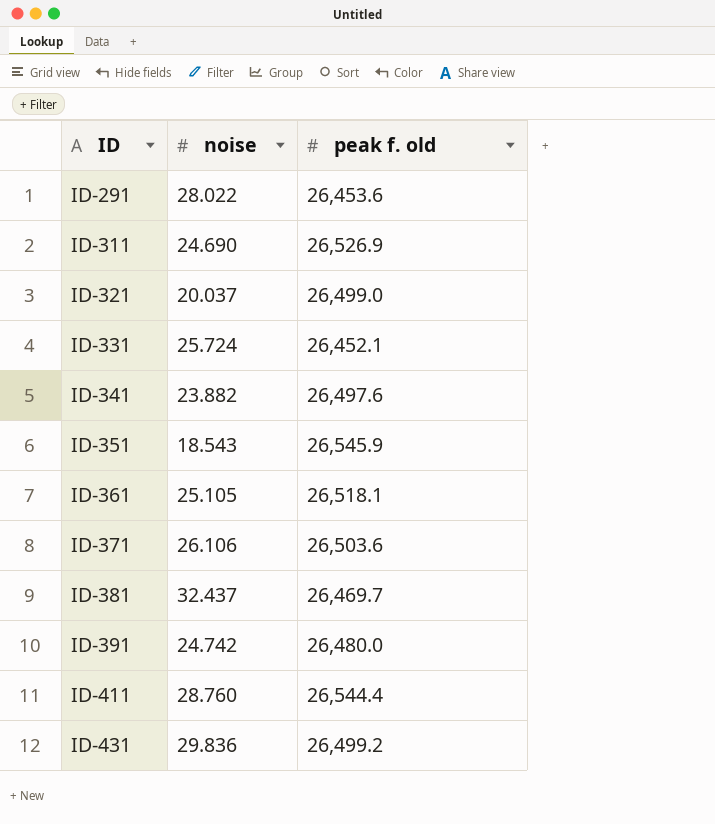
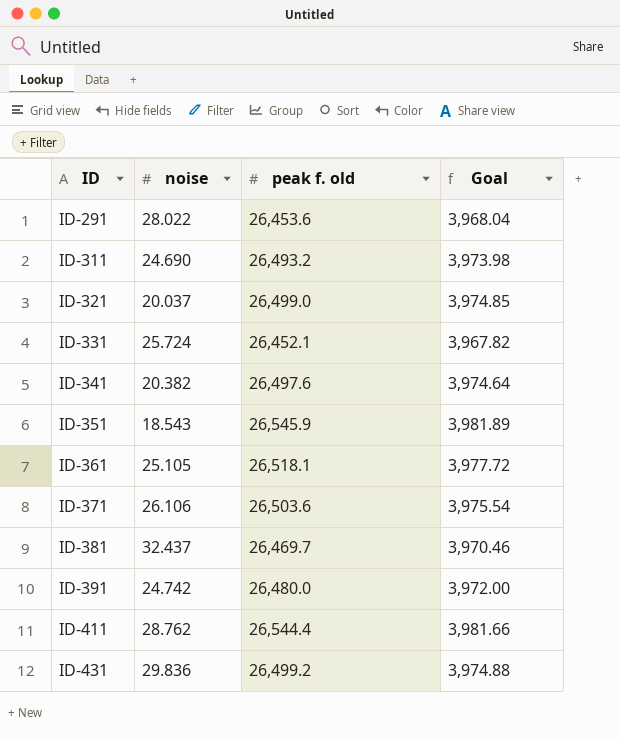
column Goal | formula: none -> [peak f. old] * 0.15
ID-311 | peak f. old: 26,526.9 -> 26,493.2
ID-341 | noise: 23.882 -> 20.382
ID-411 | noise: 28.760 -> 28.762

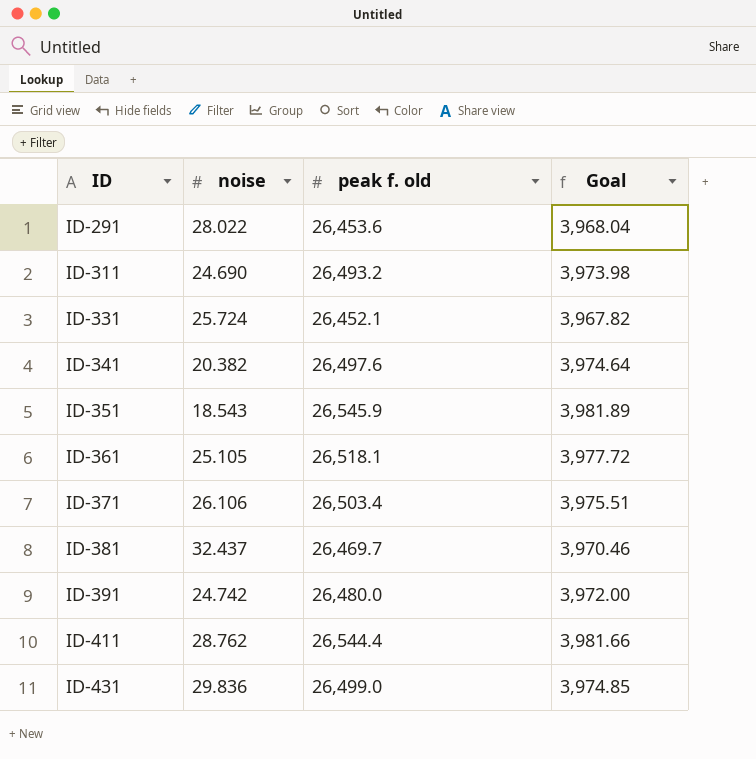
row ID-321: 20.037 | 26,499.0 | 3,974.85 -> none
ID-371 | peak f. old: 26,503.6 -> 26,503.4
ID-371 | Goal: 3,975.54 -> 3,975.51
ID-431 | peak f. old: 26,499.2 -> 26,499.0
ID-431 | Goal: 3,974.88 -> 3,974.85

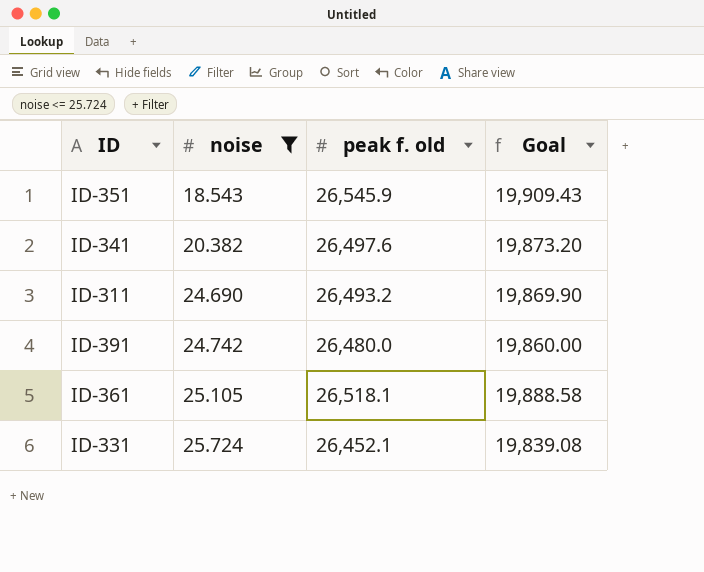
filter: none -> noise <= 25.724
row order: ID ascending -> noise ascending
column Goal | formula: [peak f. old] * 0.15 -> [peak f. old] * 0.75

